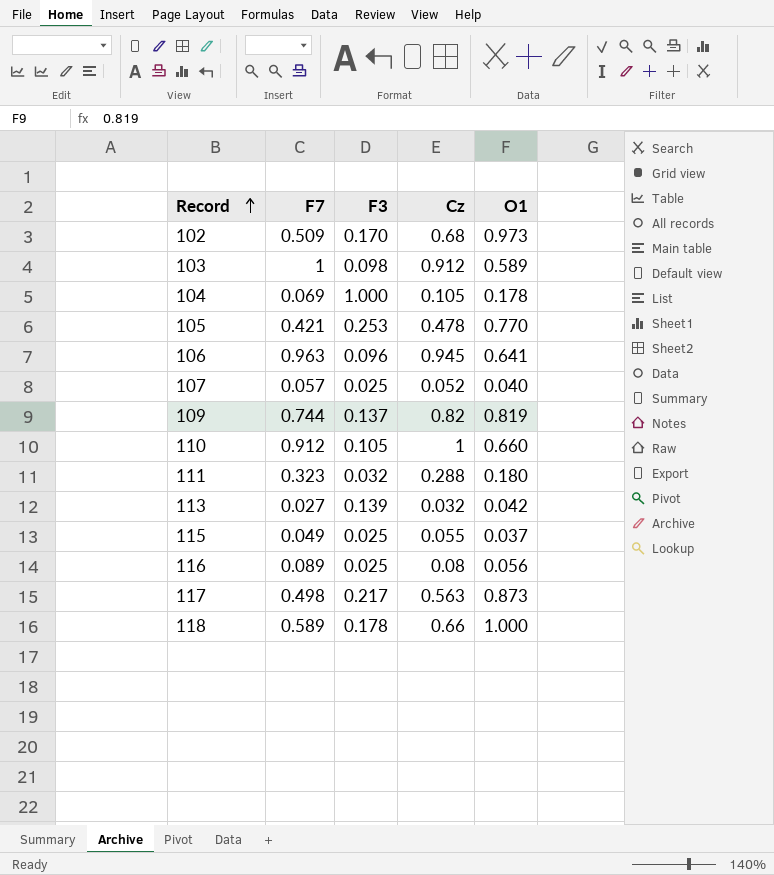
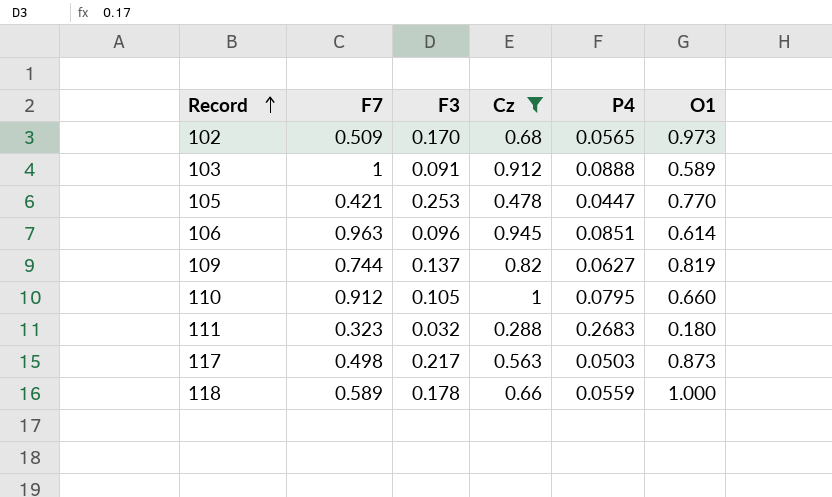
filter: none -> Cz >= 0.288
column P4 | position: none -> 5
103 | F3: 0.098 -> 0.091
106 | O1: 0.641 -> 0.614

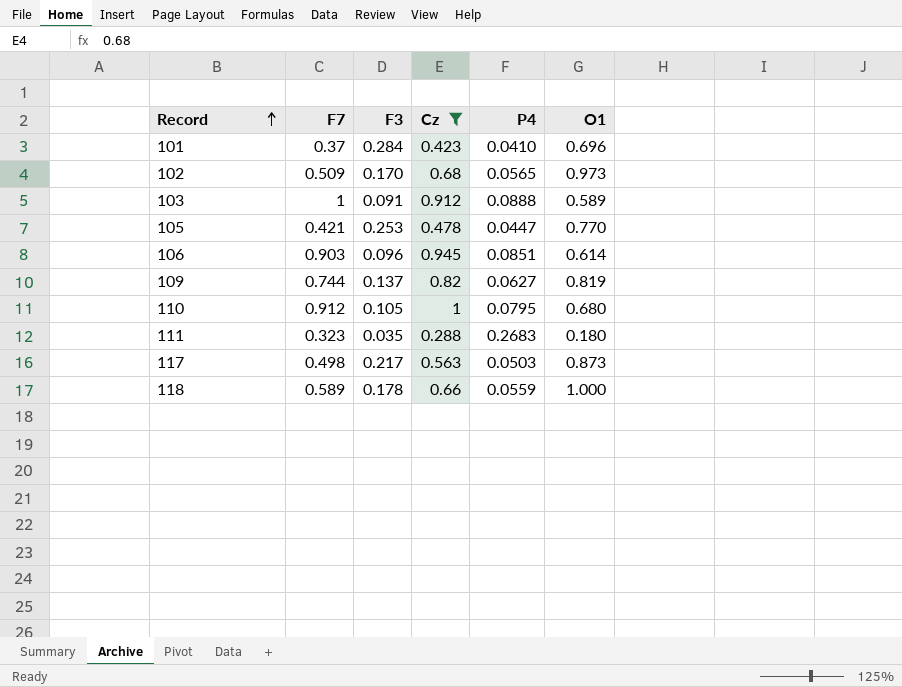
row 101: none -> 0.37 | 0.284 | 0.423 | 0.0410 | 0.696
106 | F7: 0.963 -> 0.903
110 | O1: 0.660 -> 0.680
111 | F3: 0.032 -> 0.035

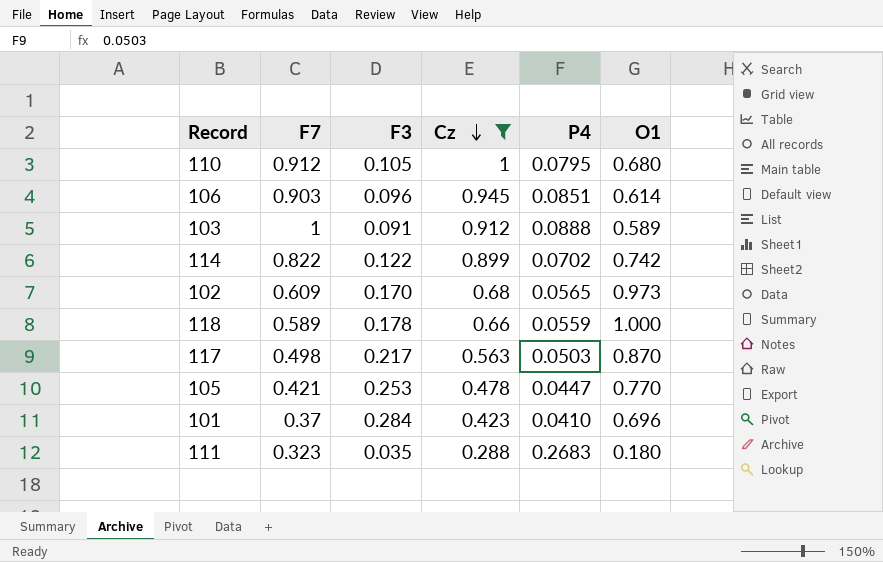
row order: Record ascending -> Cz descending
row 109: 0.744 | 0.137 | 0.82 | 0.0627 | 0.819 -> none
row 114: none -> 0.822 | 0.122 | 0.899 | 0.0702 | 0.742
102 | F7: 0.509 -> 0.609
117 | O1: 0.873 -> 0.870

